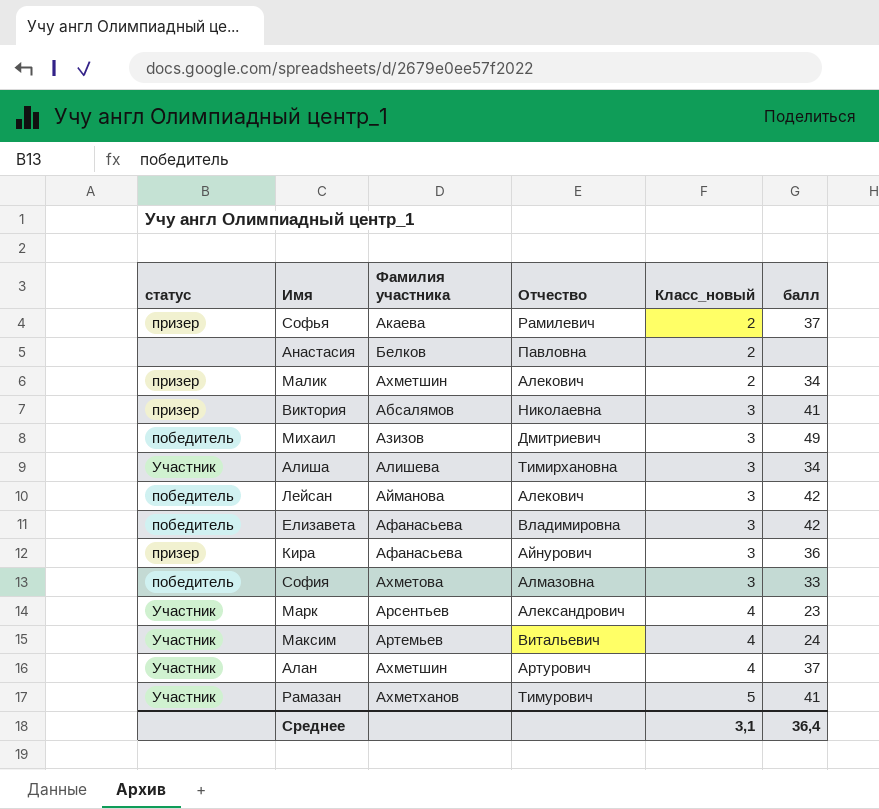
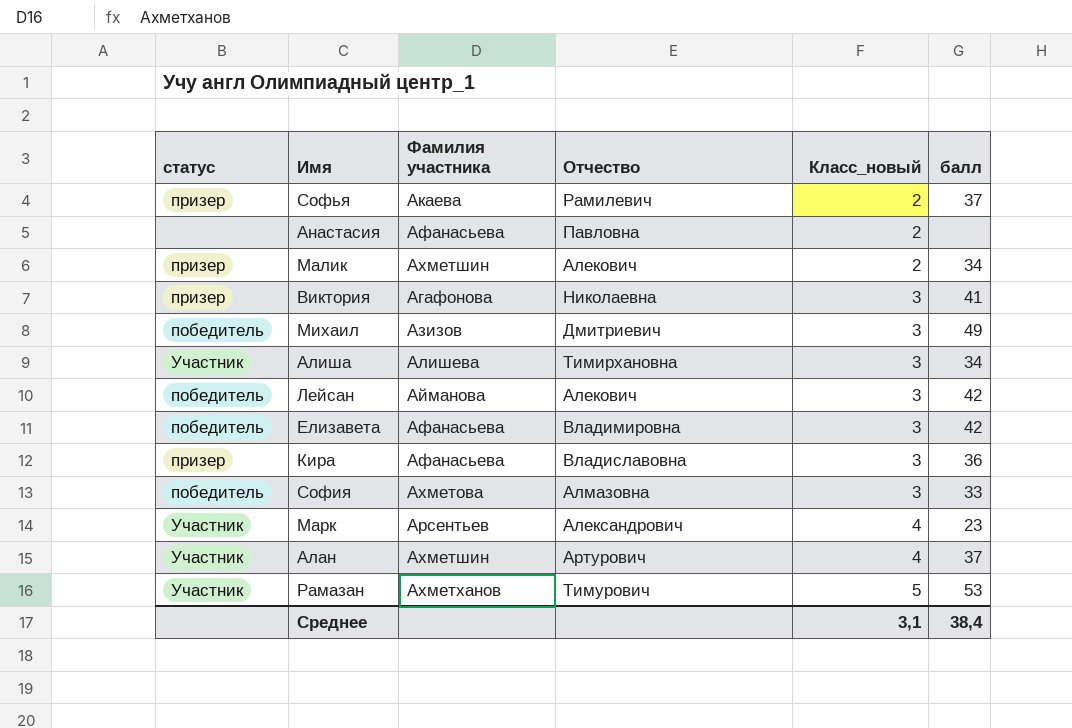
row Максим: Участник | Артемьев | Витальевич | 4 | 24 -> none
Анастасия | Фамилия участника: Белков -> Афанасьева
Виктория | Фамилия участника: Абсалямов -> Агафонова
Кира | Отчество: Айнурович -> Владиславовна
Рамазан | балл: 41 -> 53
Среднее | балл: 36,4 -> 38,4

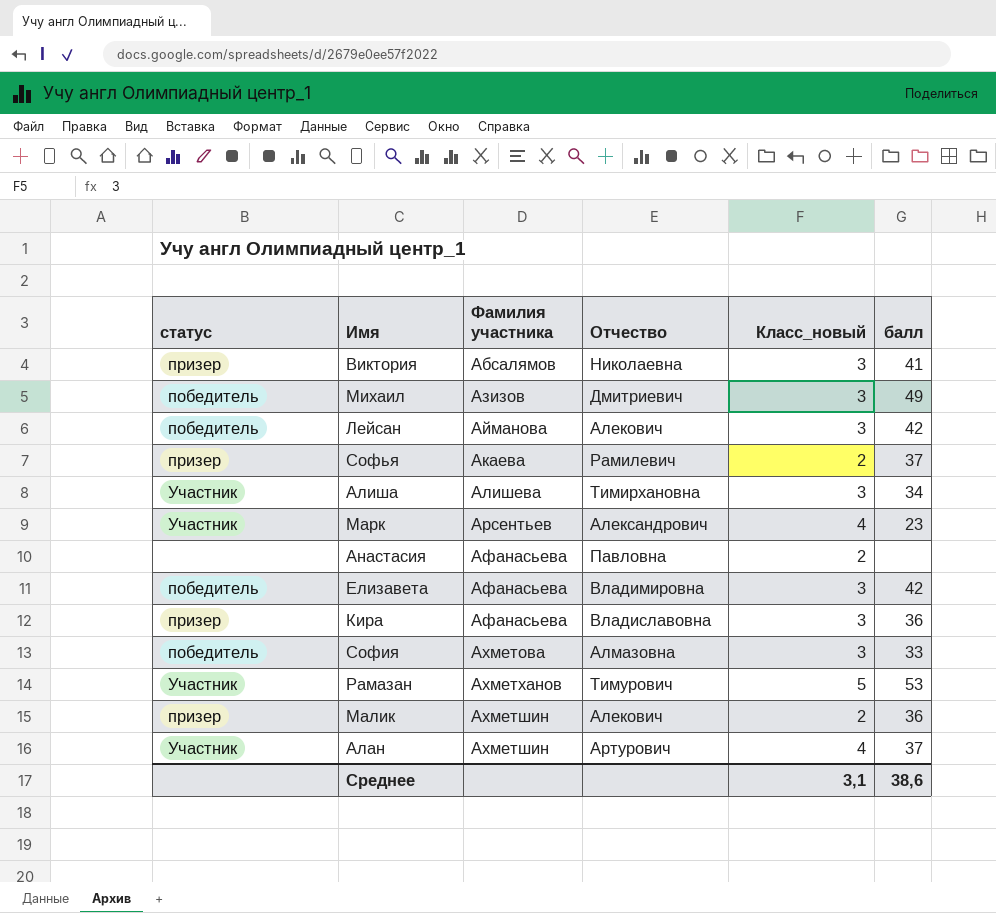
row order: Класс_новый ascending -> Фамилия участника ascending
Виктория | Фамилия участника: Агафонова -> Абсалямов
Малик | балл: 34 -> 36
Среднее | балл: 38,4 -> 38,6

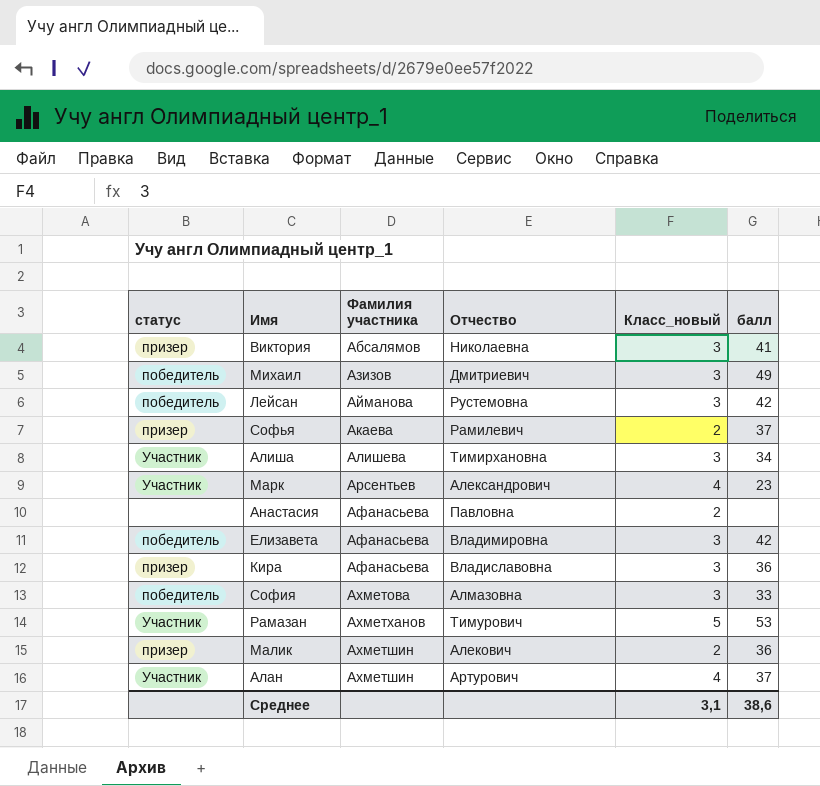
Лейсан | Отчество: Алекович -> Рустемовна

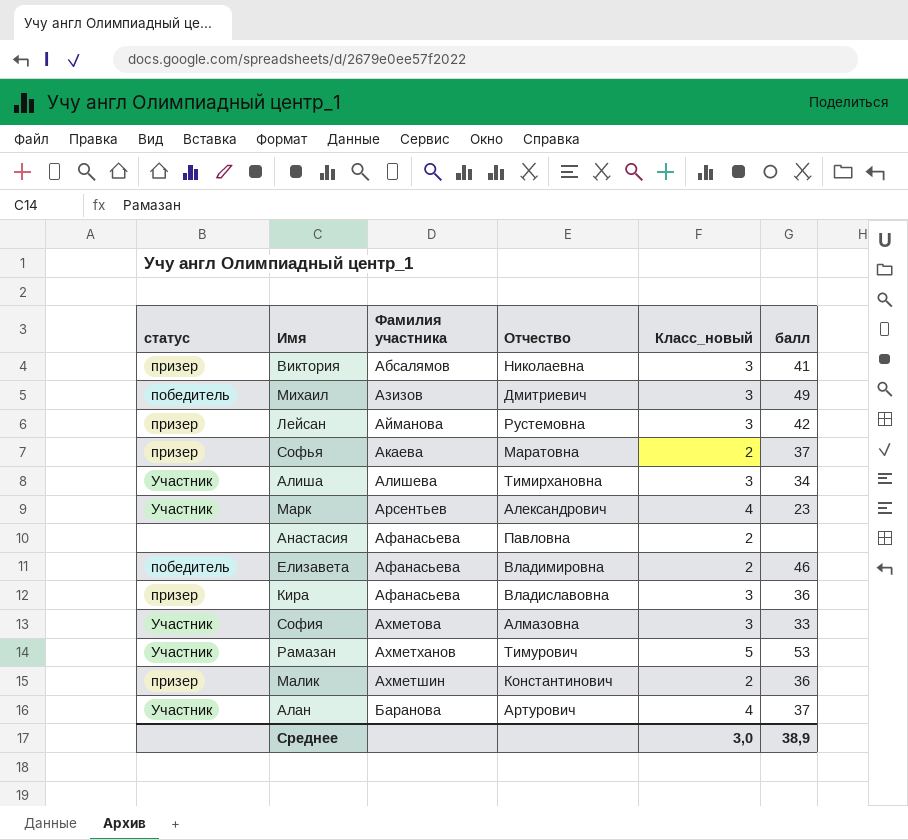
Лейсан | статус: победитель -> призер
Софья | Отчество: Рамилевич -> Маратовна
Елизавета | Класс_новый: 3 -> 2
Елизавета | балл: 42 -> 46
София | статус: победитель -> Участник
Малик | Отчество: Алекович -> Константинович
Алан | Фамилия участника: Ахметшин -> Баранова
Среднее | Класс_новый: 3,1 -> 3,0
Среднее | балл: 38,6 -> 38,9

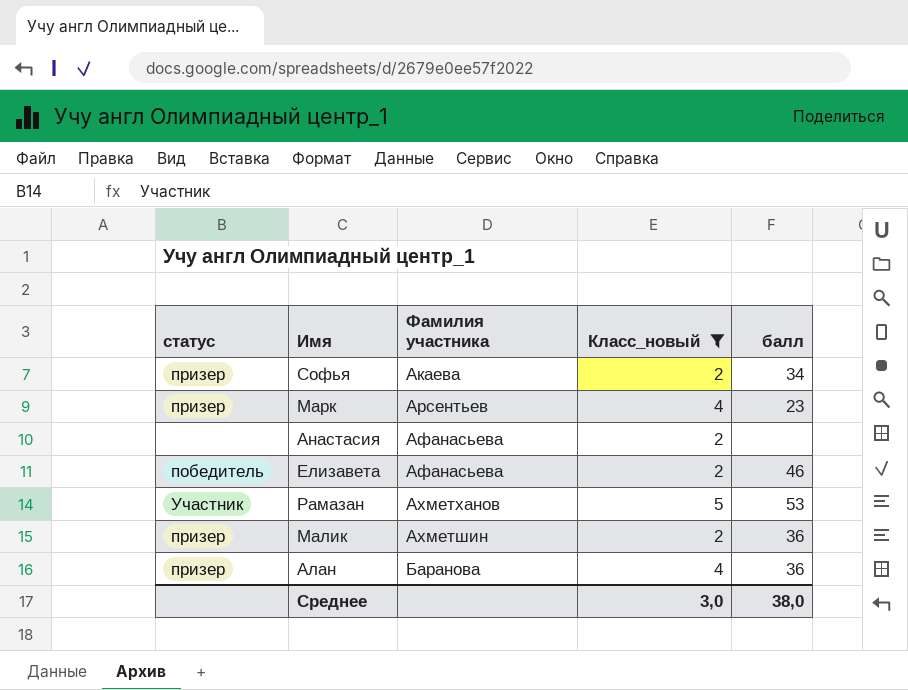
filter: none -> Класс_новый != 3
column Отчество | position: 4 -> none
Софья | балл: 37 -> 34
Марк | статус: Участник -> призер
Алан | статус: Участник -> призер
Алан | балл: 37 -> 36
Среднее | балл: 38,9 -> 38,0

